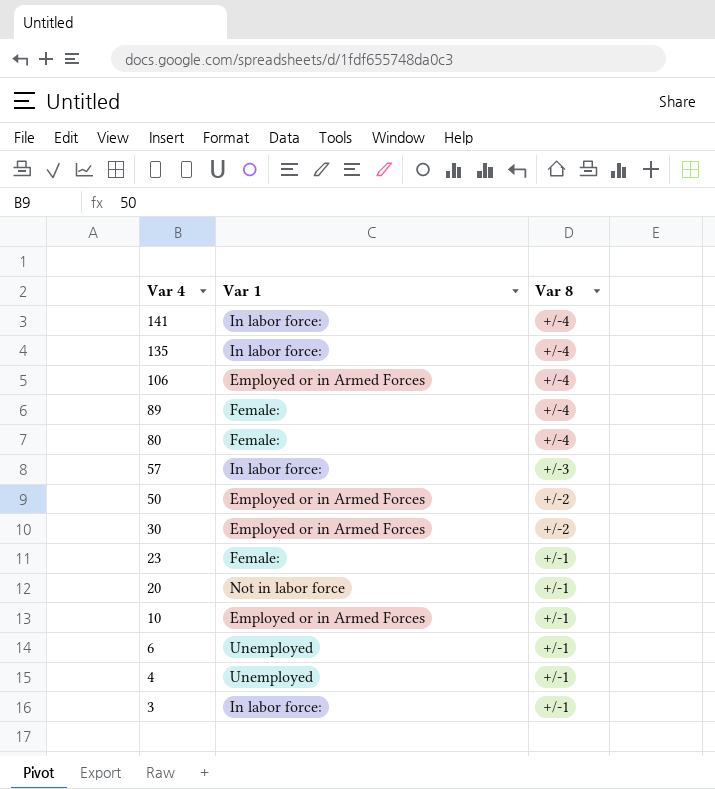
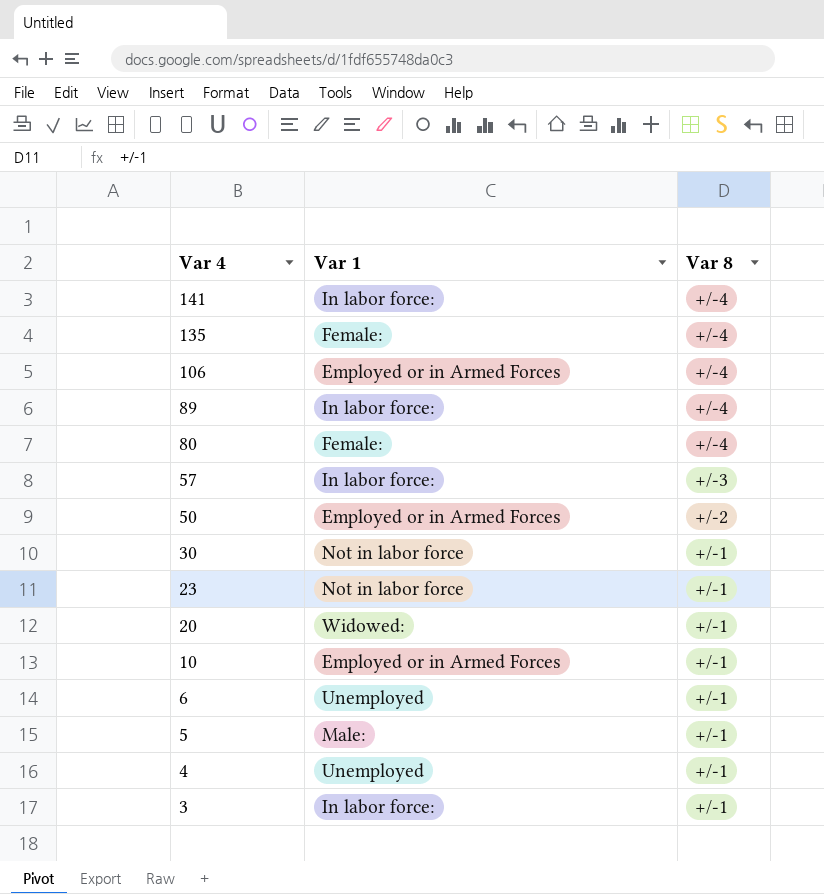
135 | Var 1: In labor force: -> Female:
89 | Var 1: Female: -> In labor force:
30 | Var 1: Employed or in Armed Forces -> Not in labor force
30 | Var 8: +/-2 -> +/-1
23 | Var 1: Female: -> Not in labor force
20 | Var 1: Not in labor force -> Widowed:
row 5: none -> Male: | +/-1

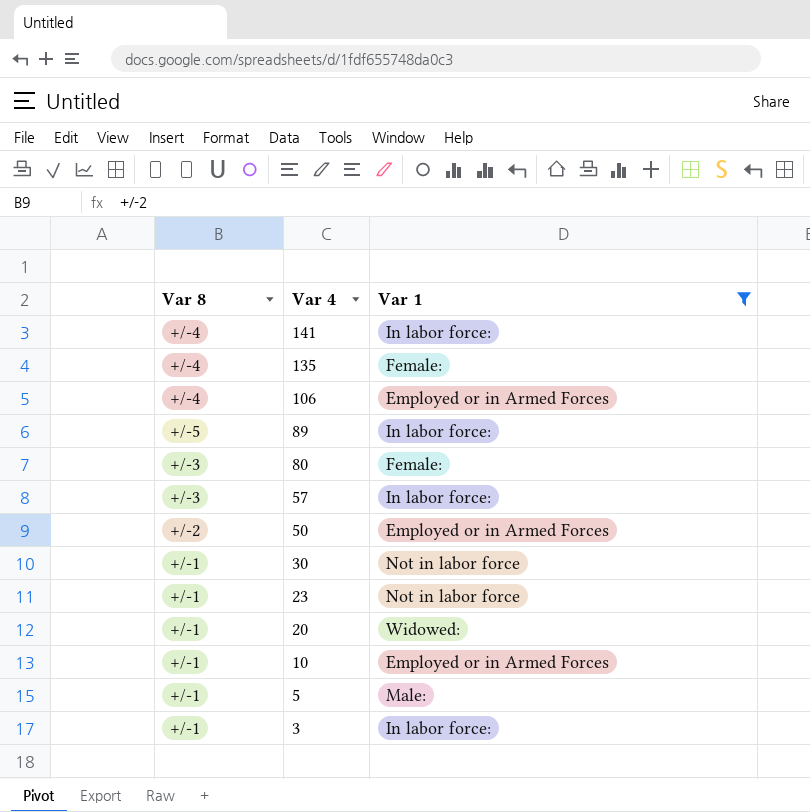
filter: none -> Var 1 != Unemployed
column Var 8 | position: 3 -> 1
89 | Var 8: +/-4 -> +/-5
80 | Var 8: +/-4 -> +/-3

